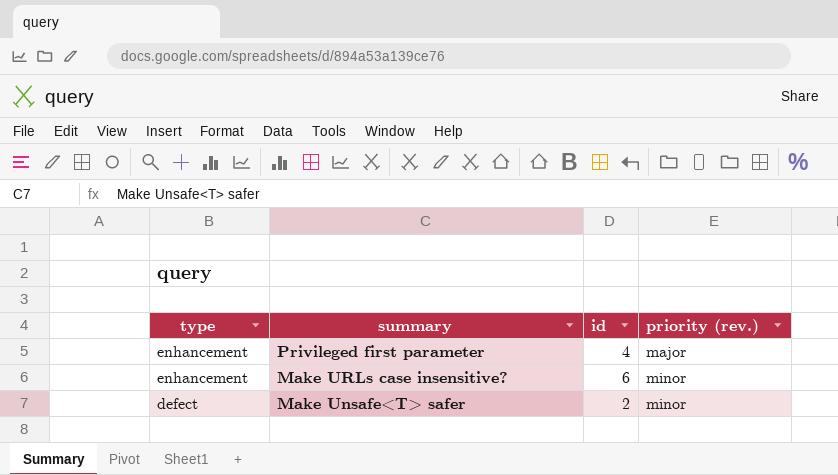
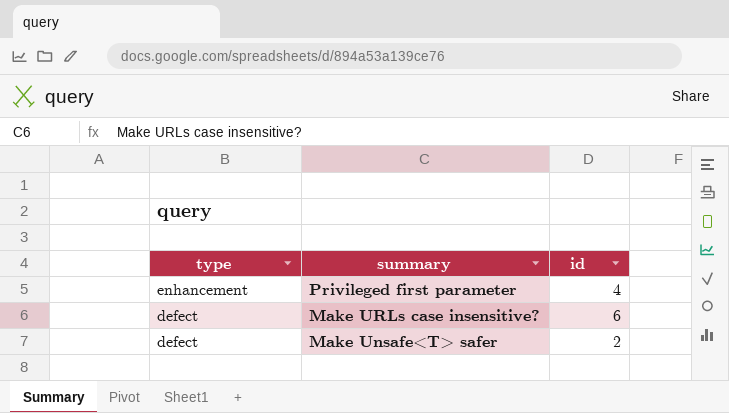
column priority (rev.) | position: 4 -> none
Make URLs case insensitive? | type: enhancement -> defect

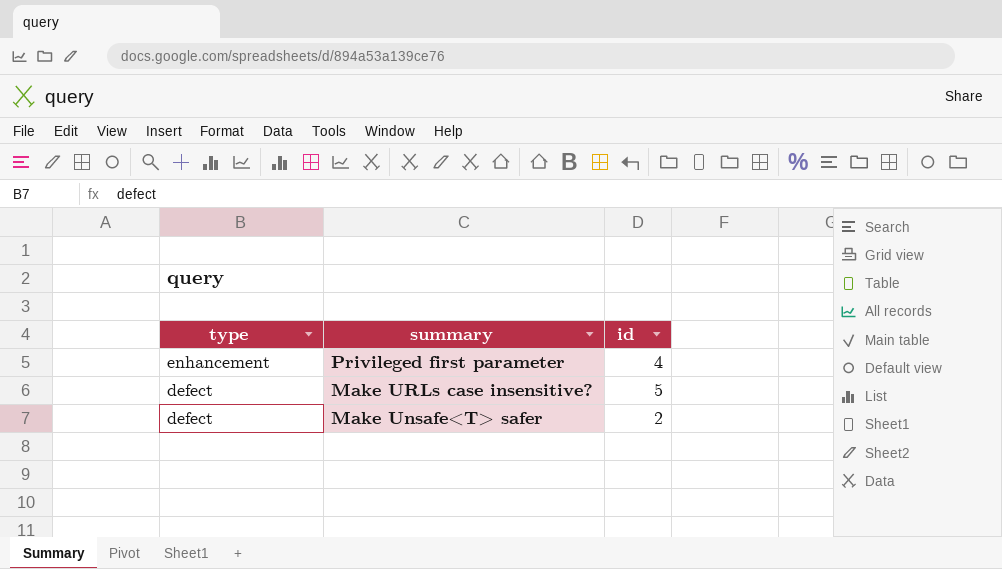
Make URLs case insensitive? | id: 6 -> 5

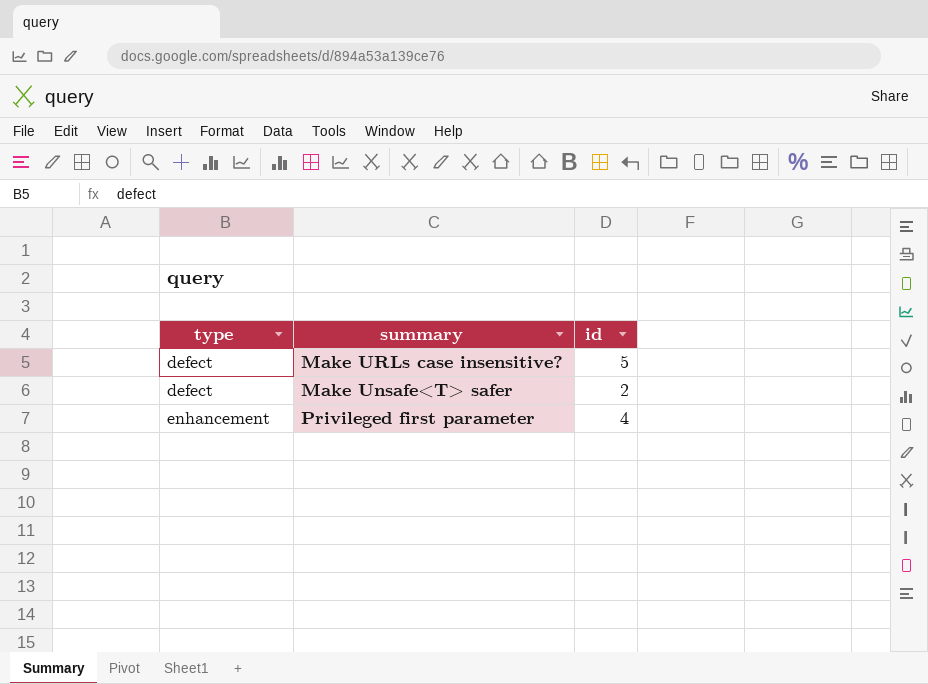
row order: type descending -> type ascending

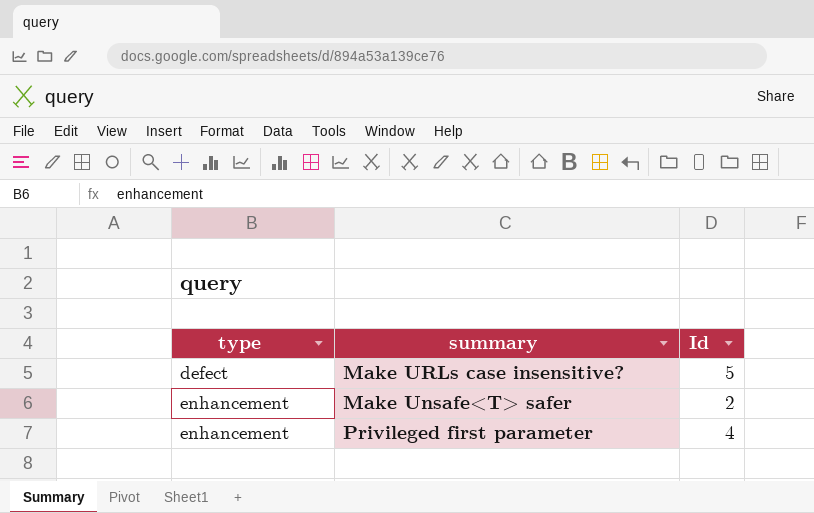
column name: id -> Id
Make Unsafe<T> safer | type: defect -> enhancement

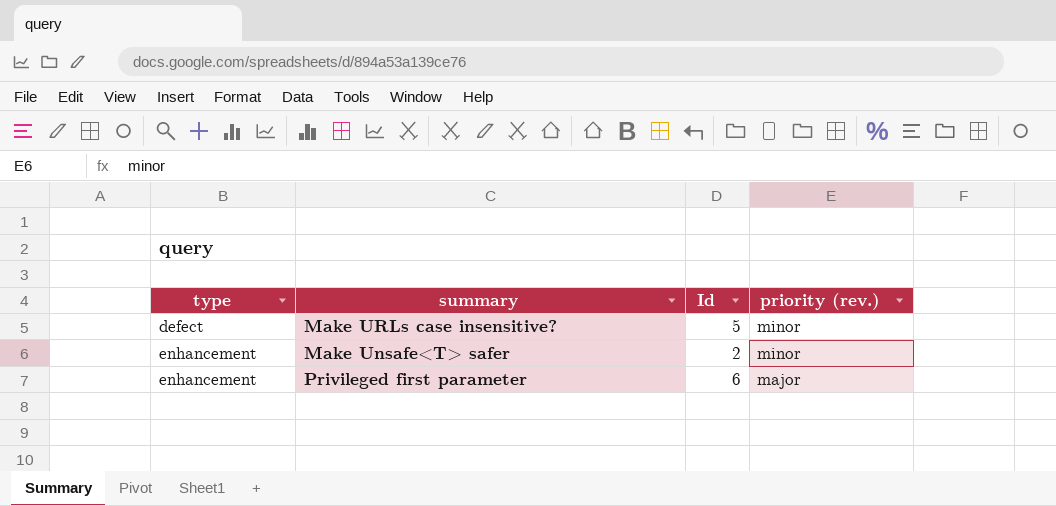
column priority (rev.) | position: none -> 4
Privileged first parameter | Id: 4 -> 6

